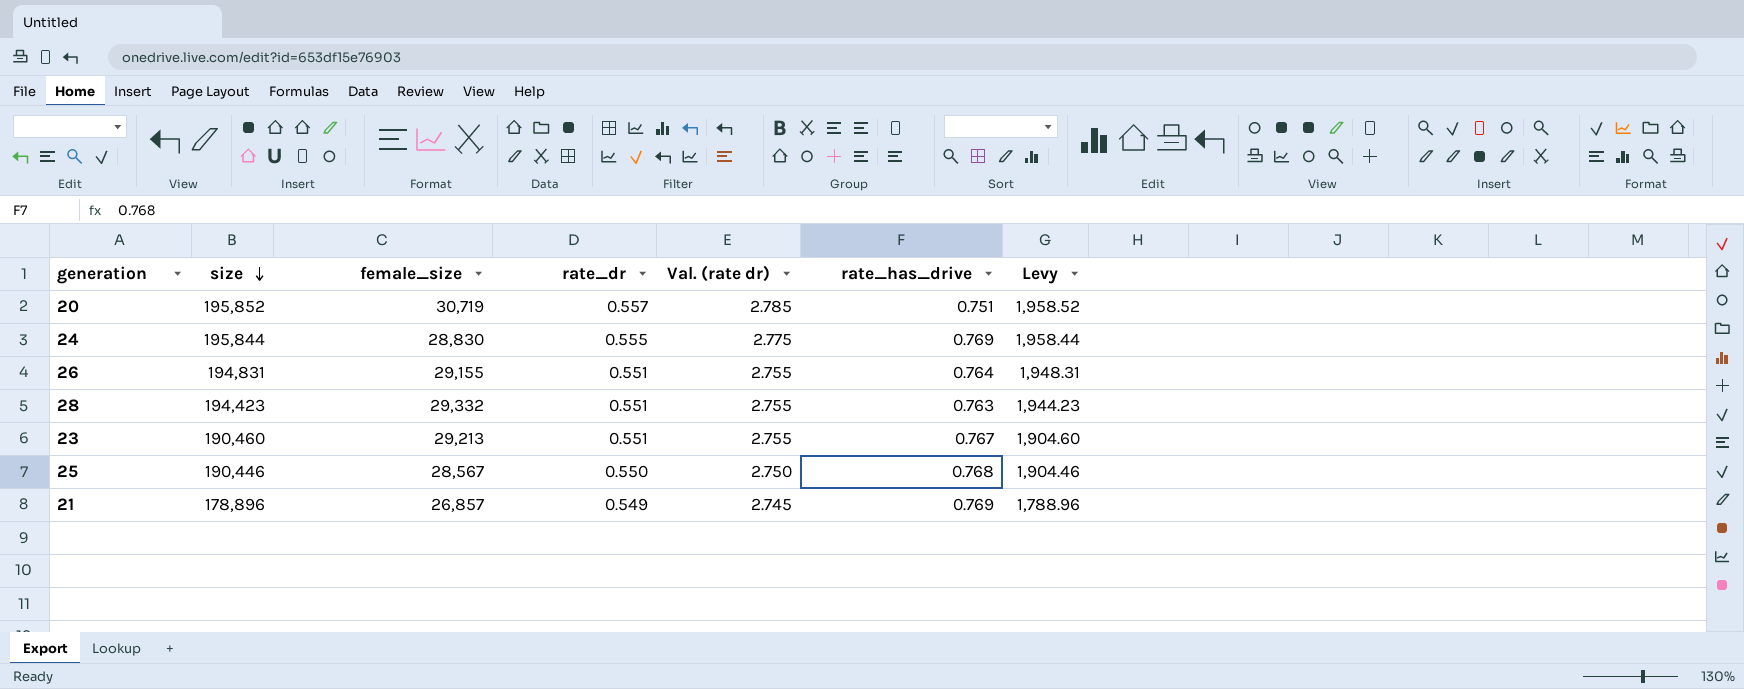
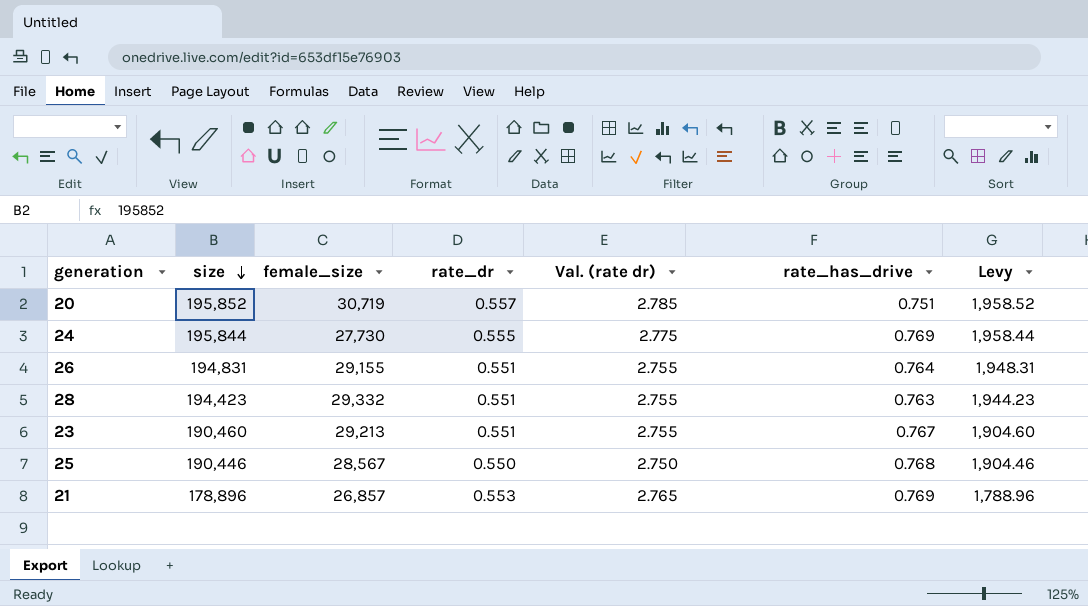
24 | female_size: 28,830 -> 27,730
21 | rate_dr: 0.549 -> 0.553
21 | Val. (rate dr): 2.745 -> 2.765

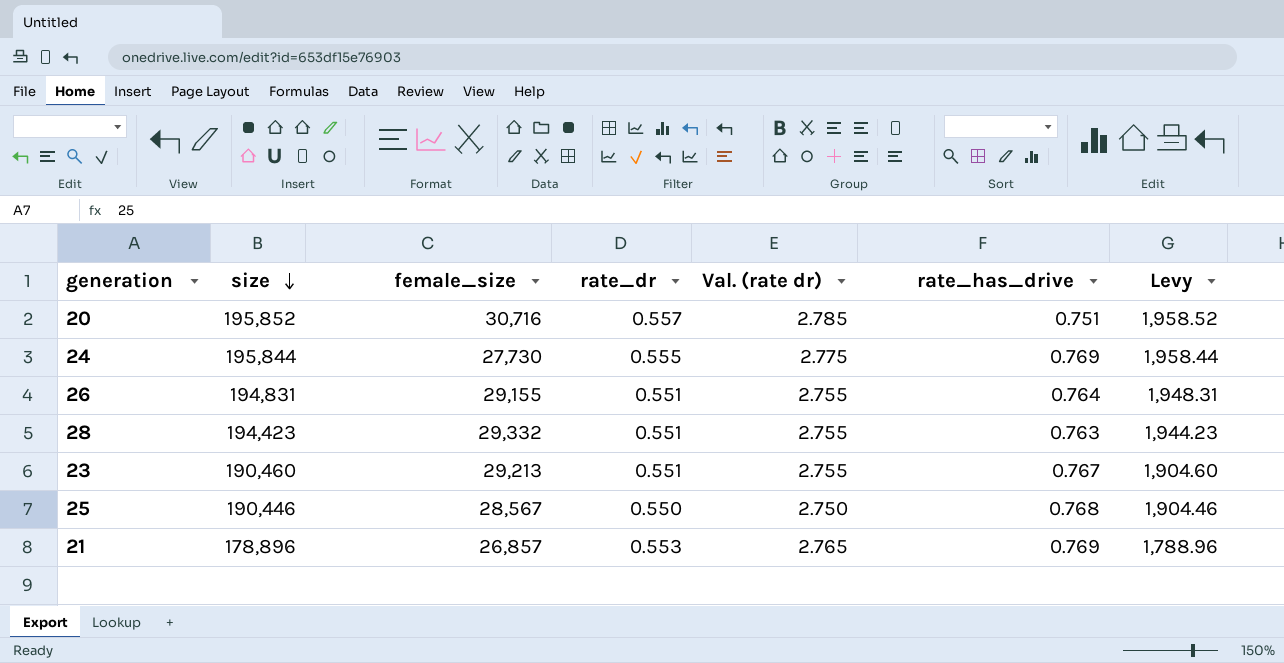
20 | female_size: 30,719 -> 30,716

